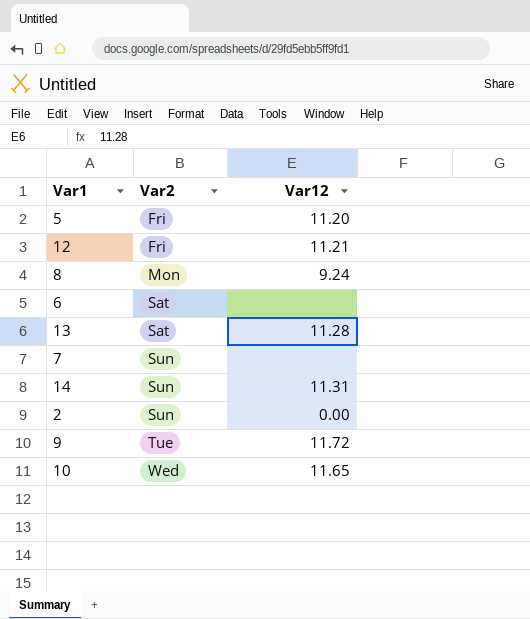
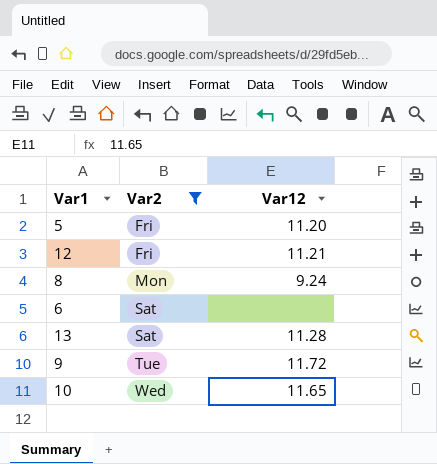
filter: none -> Var2 != Sun

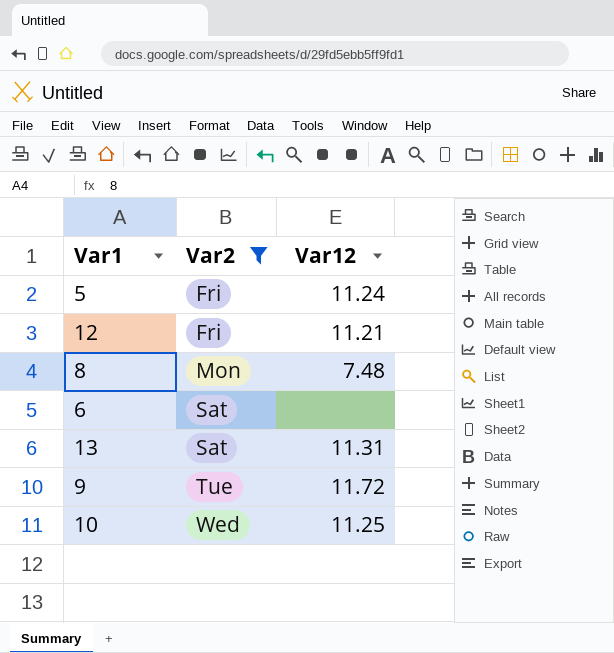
5 | Var12: 11.20 -> 11.24
8 | Var12: 9.24 -> 7.48
13 | Var12: 11.28 -> 11.31
10 | Var12: 11.65 -> 11.25

